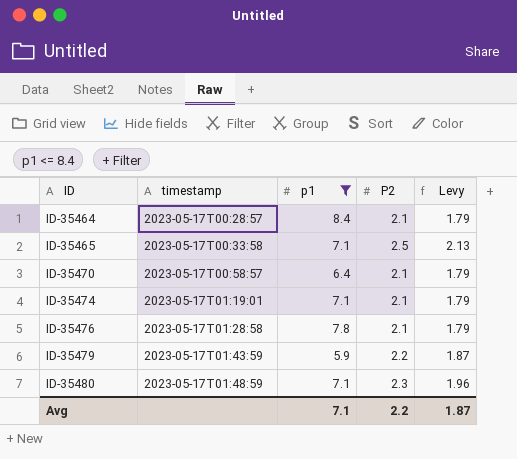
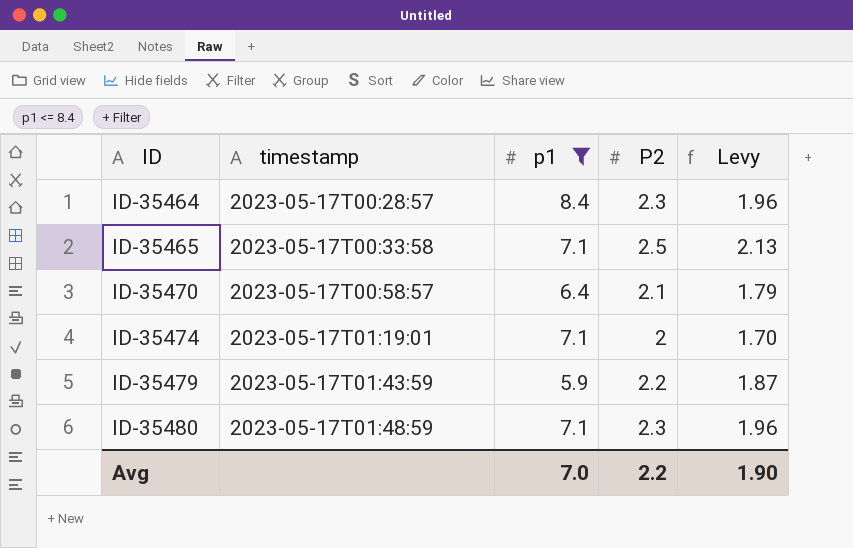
row ID-35476: 2023-05-17T01:28:58 | 7.8 | 2.1 | 1.79 -> none
ID-35464 | P2: 2.1 -> 2.3
ID-35464 | Levy: 1.79 -> 1.96
ID-35474 | P2: 2.1 -> 2
ID-35474 | Levy: 1.79 -> 1.70
Avg | p1: 7.1 -> 7.0
Avg | Levy: 1.87 -> 1.90

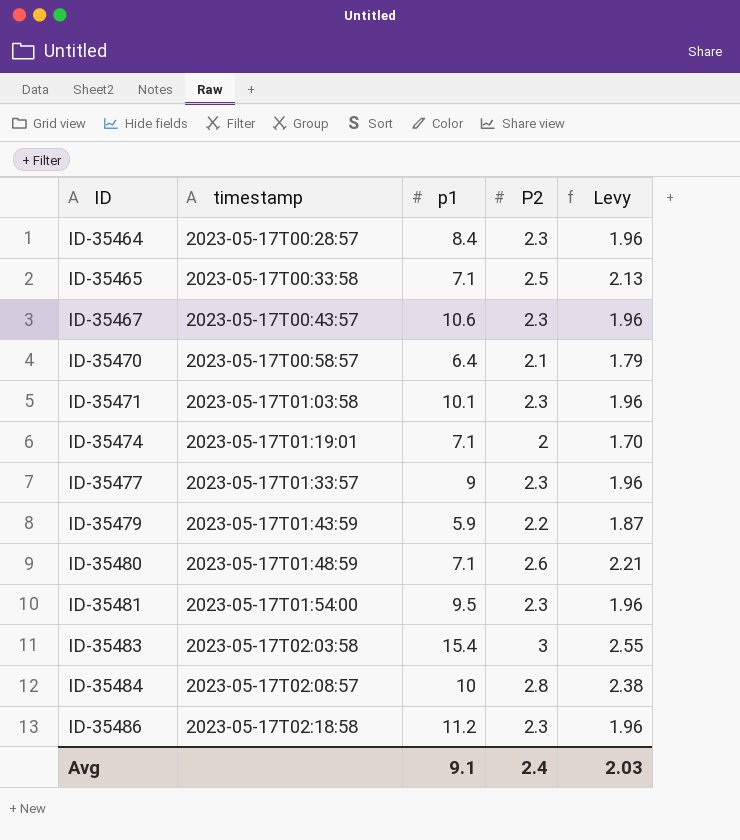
filter: p1 <= 8.4 -> none
ID-35480 | P2: 2.3 -> 2.6
ID-35480 | Levy: 1.96 -> 2.21
Avg | p1: 7.0 -> 9.1
Avg | P2: 2.2 -> 2.4
Avg | Levy: 1.90 -> 2.03

